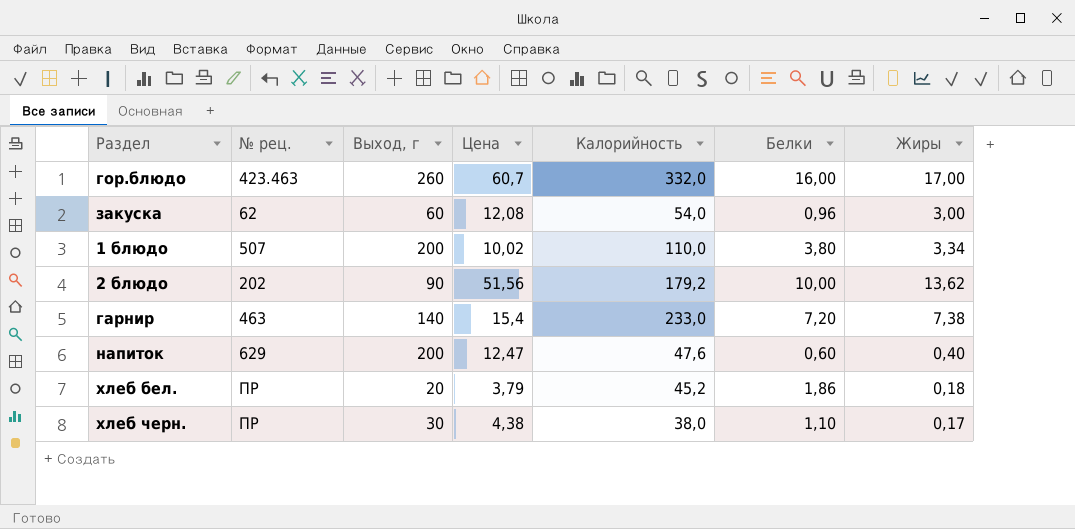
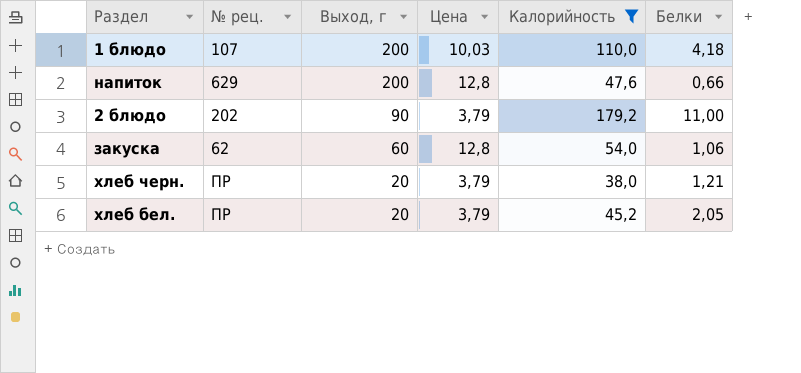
filter: none -> Калорийность <= 179,2
row order: none -> Выход, г descending
column Жиры | position: 7 -> none
1 блюдо | № рец.: 507 -> 107
1 блюдо | Цена: 10,02 -> 10,03
1 блюдо | Белки: 3,80 -> 4,18
напиток | Цена: 12,47 -> 12,8
напиток | Белки: 0,60 -> 0,66
2 блюдо | Цена: 51,56 -> 3,79
2 блюдо | Белки: 10,00 -> 11,00
закуска | Цена: 12,08 -> 12,8
закуска | Белки: 0,96 -> 1,06
хлеб черн. | Выход, г: 30 -> 20
хлеб черн. | Цена: 4,38 -> 3,79
хлеб черн. | Белки: 1,10 -> 1,21
хлеб бел. | Белки: 1,86 -> 2,05

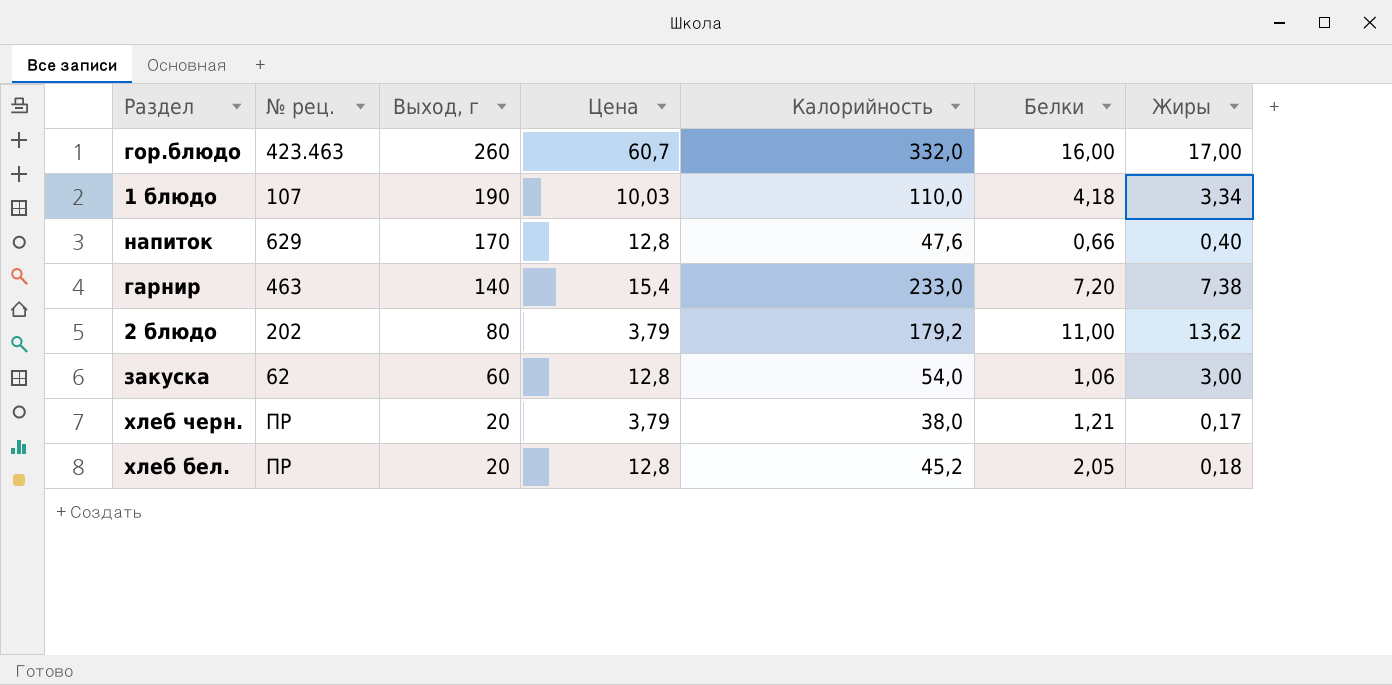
filter: Калорийность <= 179,2 -> none
column Жиры | position: none -> 7
1 блюдо | Выход, г: 200 -> 190
напиток | Выход, г: 200 -> 170
2 блюдо | Выход, г: 90 -> 80
хлеб бел. | Цена: 3,79 -> 12,8

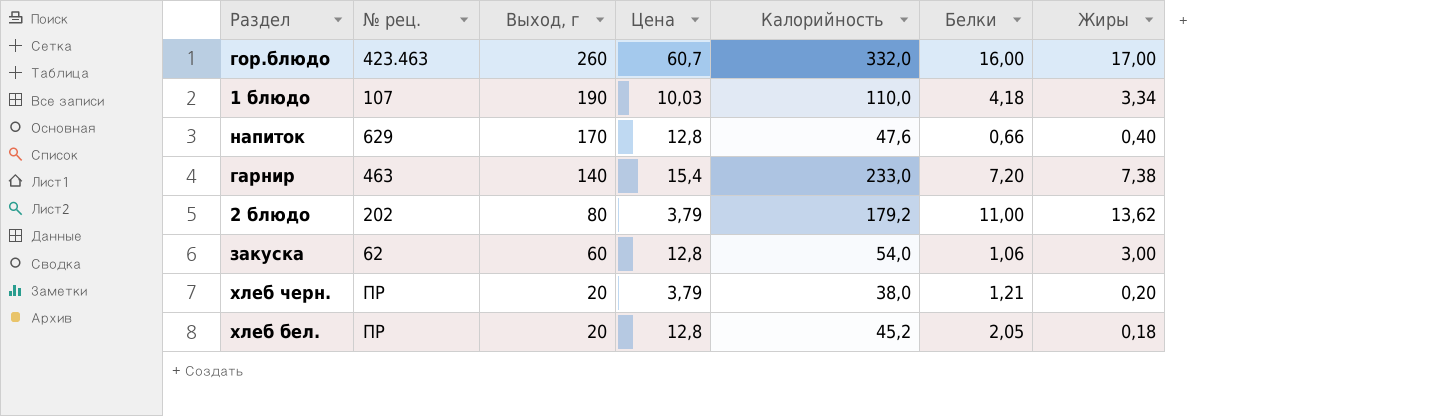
хлеб черн. | Жиры: 0,17 -> 0,20

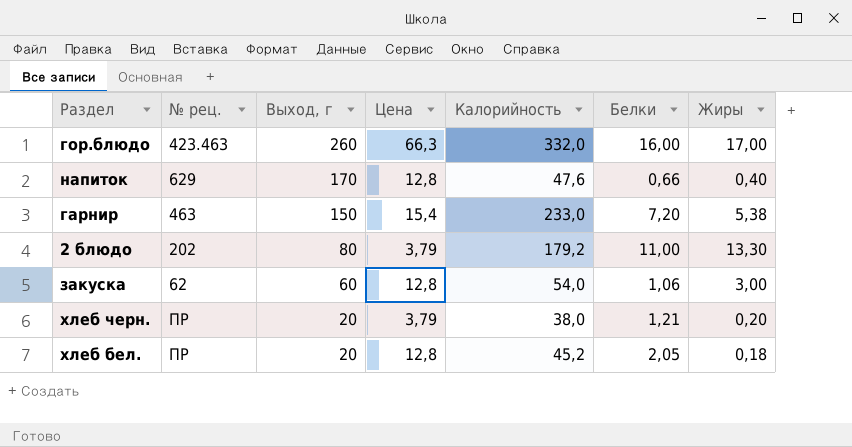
row 1 блюдо: 107 | 190 | 10,03 | 110,0 | 4,18 | 3,34 -> none
гор.блюдо | Цена: 60,7 -> 66,3
гарнир | Выход, г: 140 -> 150
гарнир | Жиры: 7,38 -> 5,38
2 блюдо | Жиры: 13,62 -> 13,30

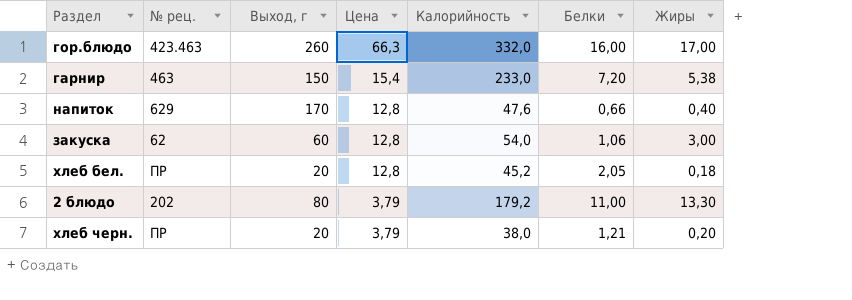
row order: Выход, г descending -> Цена descending

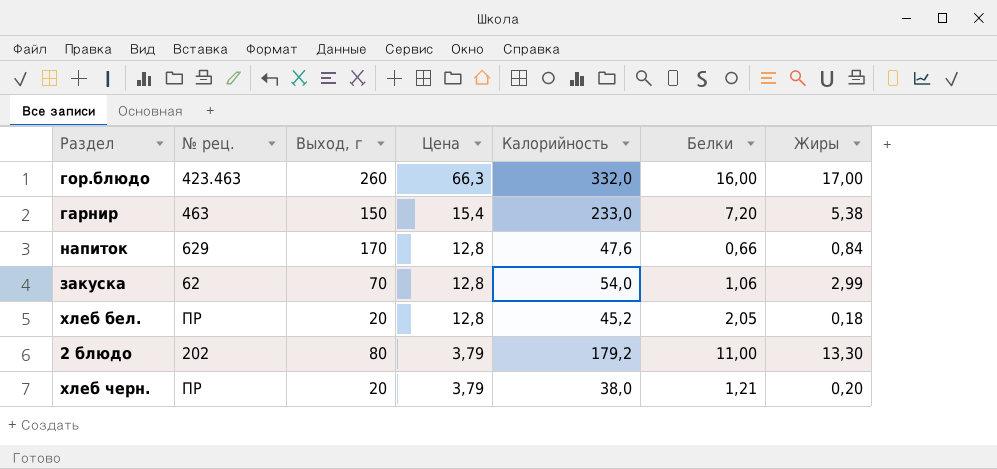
напиток | Жиры: 0,40 -> 0,84
закуска | Выход, г: 60 -> 70
закуска | Жиры: 3,00 -> 2,99

